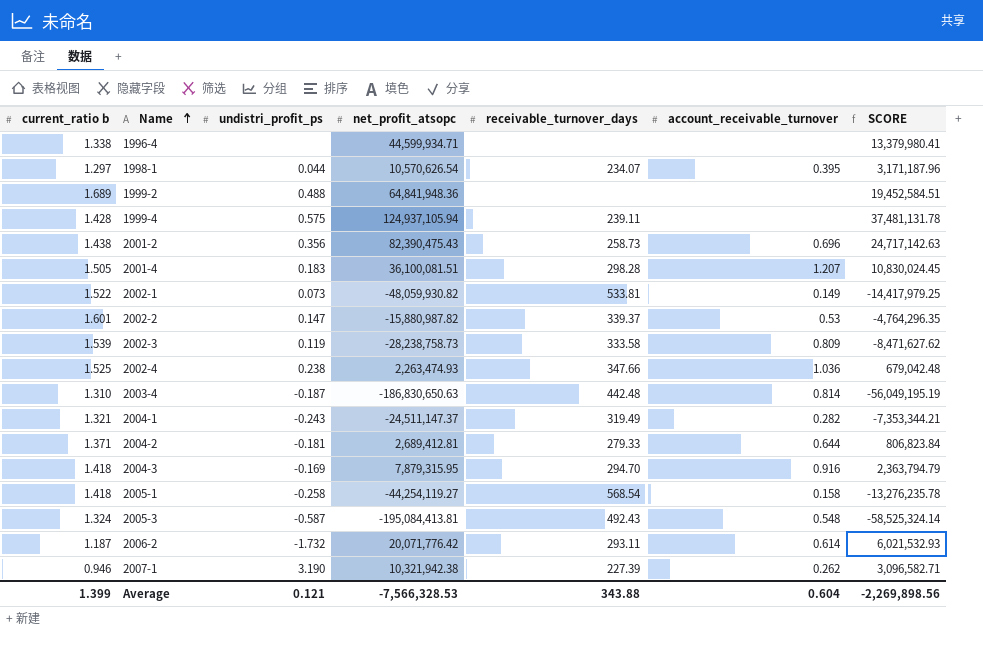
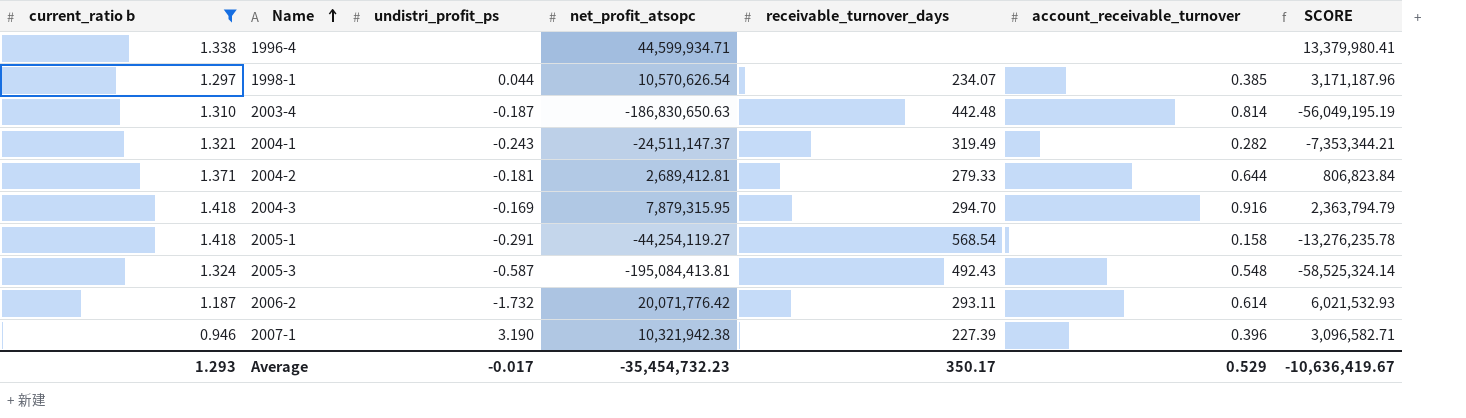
filter: none -> current_ratio b <= 1.418
1998-1 | account_receivable_turnover: 0.395 -> 0.385
2005-1 | undistri_profit_ps: -0.258 -> -0.291
2007-1 | account_receivable_turnover: 0.262 -> 0.396
Average | current_ratio b: 1.399 -> 1.293
Average | undistri_profit_ps: 0.121 -> -0.017
Average | net_profit_atsopc: -7,566,328.53 -> -35,454,732.23
Average | receivable_turnover_days: 343.88 -> 350.17
Average | account_receivable_turnover: 0.604 -> 0.529
Average | SCORE: -2,269,898.56 -> -10,636,419.67

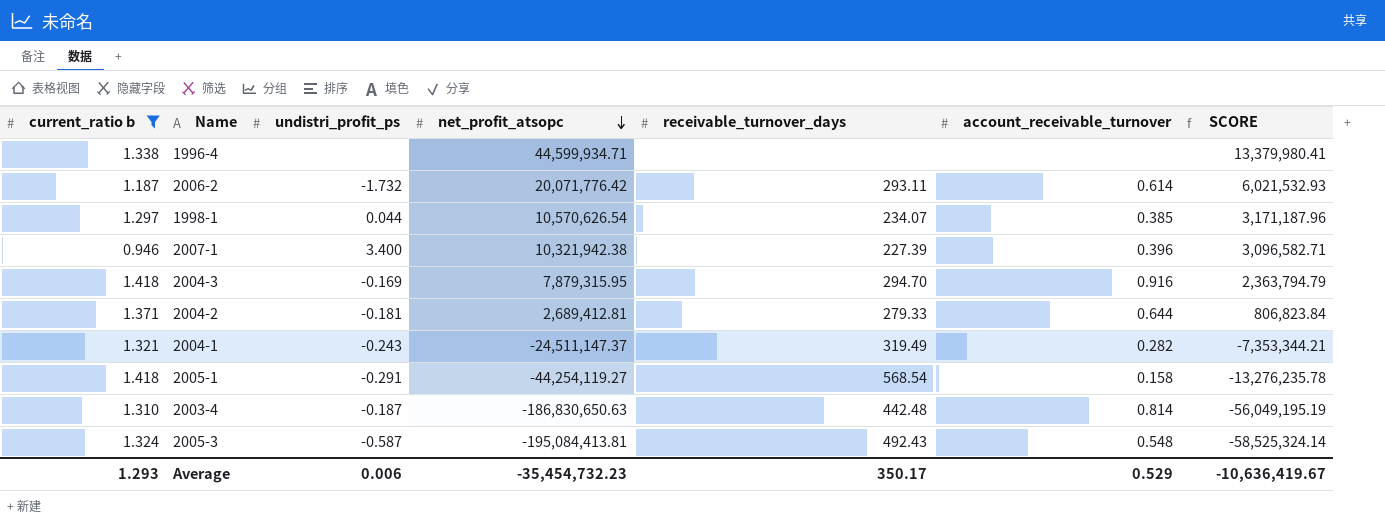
row order: Name ascending -> net_profit_atsopc descending
2007-1 | undistri_profit_ps: 3.190 -> 3.400
Average | undistri_profit_ps: -0.017 -> 0.006

